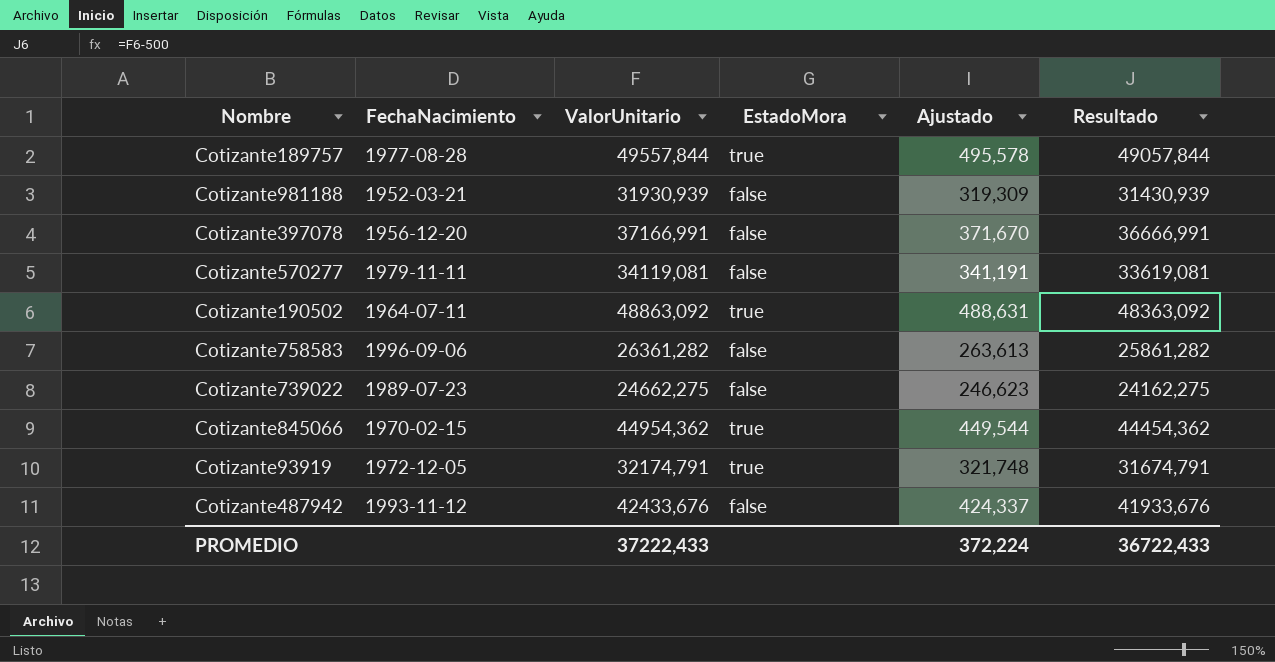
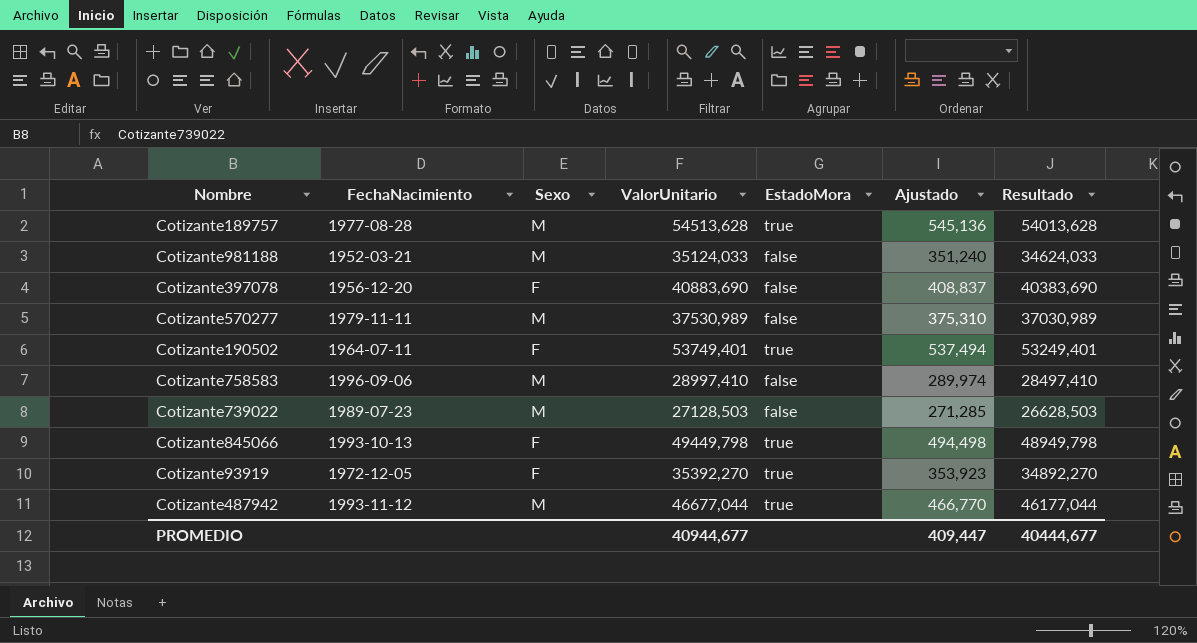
column Sexo | position: none -> 3
Cotizante189757 | ValorUnitario: 49557,844 -> 54513,628
Cotizante189757 | Ajustado: 495,578 -> 545,136
Cotizante189757 | Resultado: 49057,844 -> 54013,628
Cotizante981188 | ValorUnitario: 31930,939 -> 35124,033
Cotizante981188 | Ajustado: 319,309 -> 351,240
Cotizante981188 | Resultado: 31430,939 -> 34624,033
Cotizante397078 | ValorUnitario: 37166,991 -> 40883,690
Cotizante397078 | Ajustado: 371,670 -> 408,837
Cotizante397078 | Resultado: 36666,991 -> 40383,690
Cotizante570277 | ValorUnitario: 34119,081 -> 37530,989
Cotizante570277 | Ajustado: 341,191 -> 375,310
Cotizante570277 | Resultado: 33619,081 -> 37030,989
Cotizante190502 | ValorUnitario: 48863,092 -> 53749,401
Cotizante190502 | Ajustado: 488,631 -> 537,494
Cotizante190502 | Resultado: 48363,092 -> 53249,401
Cotizante758583 | ValorUnitario: 26361,282 -> 28997,410
Cotizante758583 | Ajustado: 263,613 -> 289,974
Cotizante758583 | Resultado: 25861,282 -> 28497,410
Cotizante739022 | ValorUnitario: 24662,275 -> 27128,503
Cotizante739022 | Ajustado: 246,623 -> 271,285
Cotizante739022 | Resultado: 24162,275 -> 26628,503
Cotizante845066 | FechaNacimiento: 1970-02-15 -> 1993-10-13
Cotizante845066 | ValorUnitario: 44954,362 -> 49449,798
Cotizante845066 | Ajustado: 449,544 -> 494,498
Cotizante845066 | Resultado: 44454,362 -> 48949,798
Cotizante93919 | ValorUnitario: 32174,791 -> 35392,270
Cotizante93919 | Ajustado: 321,748 -> 353,923
Cotizante93919 | Resultado: 31674,791 -> 34892,270
Cotizante487942 | ValorUnitario: 42433,676 -> 46677,044
Cotizante487942 | EstadoMora: false -> true
Cotizante487942 | Ajustado: 424,337 -> 466,770
Cotizante487942 | Resultado: 41933,676 -> 46177,044
PROMEDIO | ValorUnitario: 37222,433 -> 40944,677
PROMEDIO | Ajustado: 372,224 -> 409,447
PROMEDIO | Resultado: 36722,433 -> 40444,677

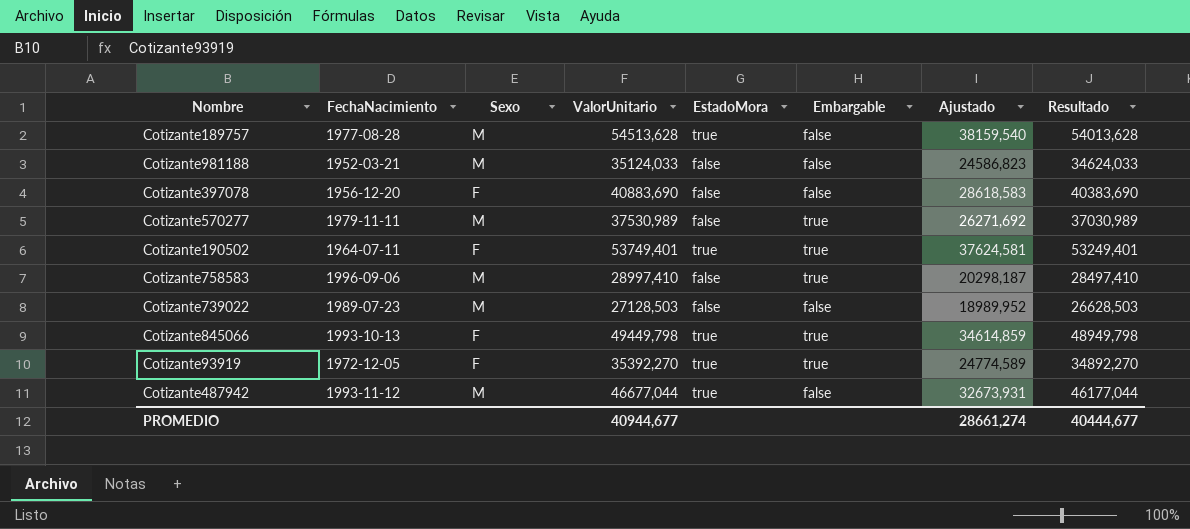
column Embargable | position: none -> 6
column Ajustado | formula: [ValorUnitario] * 0,01 -> [ValorUnitario] * 0,7
PROMEDIO | Ajustado: 409,447 -> 28661,274

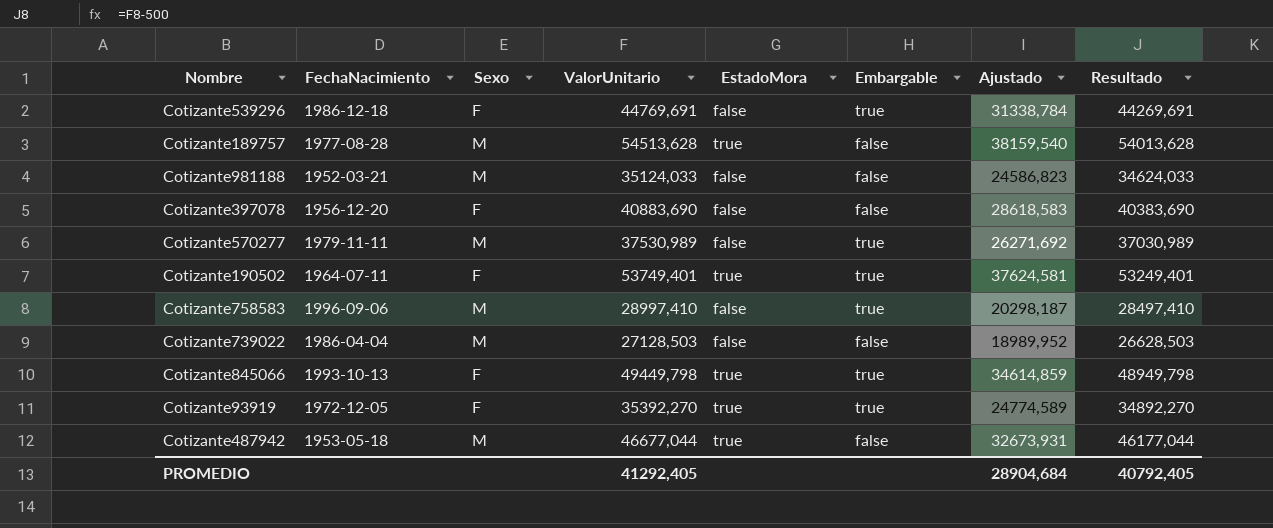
row Cotizante539296: none -> 1986-12-18 | F | 44769,691 | false | true | 31338,784 | 44269,691
Cotizante739022 | FechaNacimiento: 1989-07-23 -> 1986-04-04
Cotizante487942 | FechaNacimiento: 1993-11-12 -> 1953-05-18
PROMEDIO | ValorUnitario: 40944,677 -> 41292,405
PROMEDIO | Ajustado: 28661,274 -> 28904,684
PROMEDIO | Resultado: 40444,677 -> 40792,405

